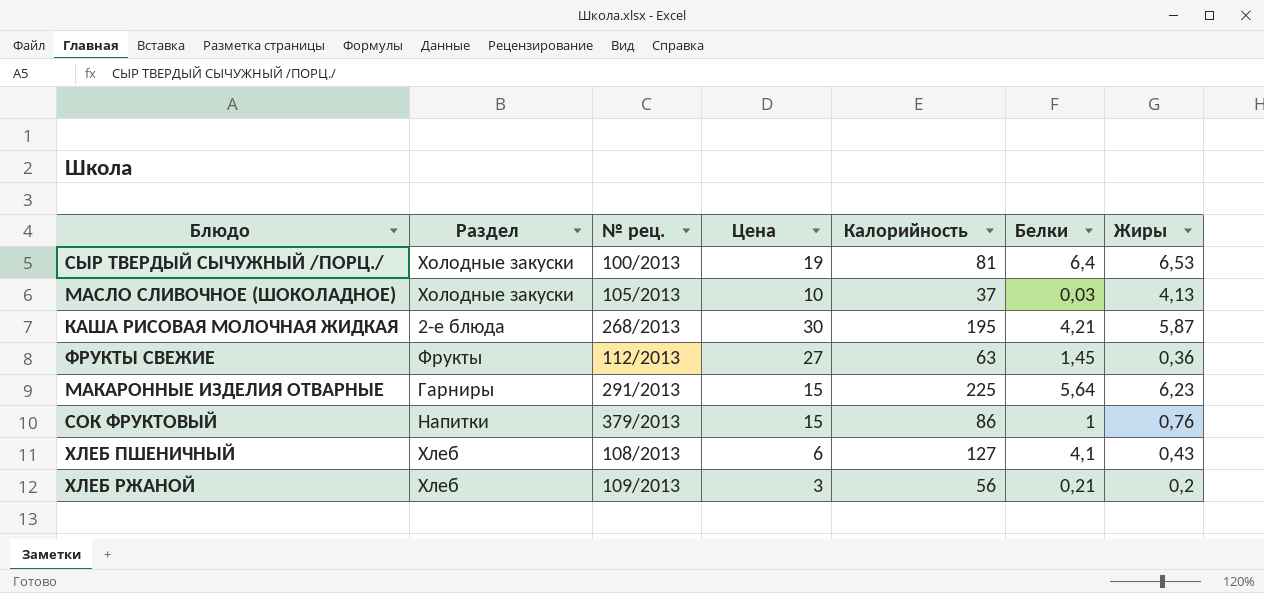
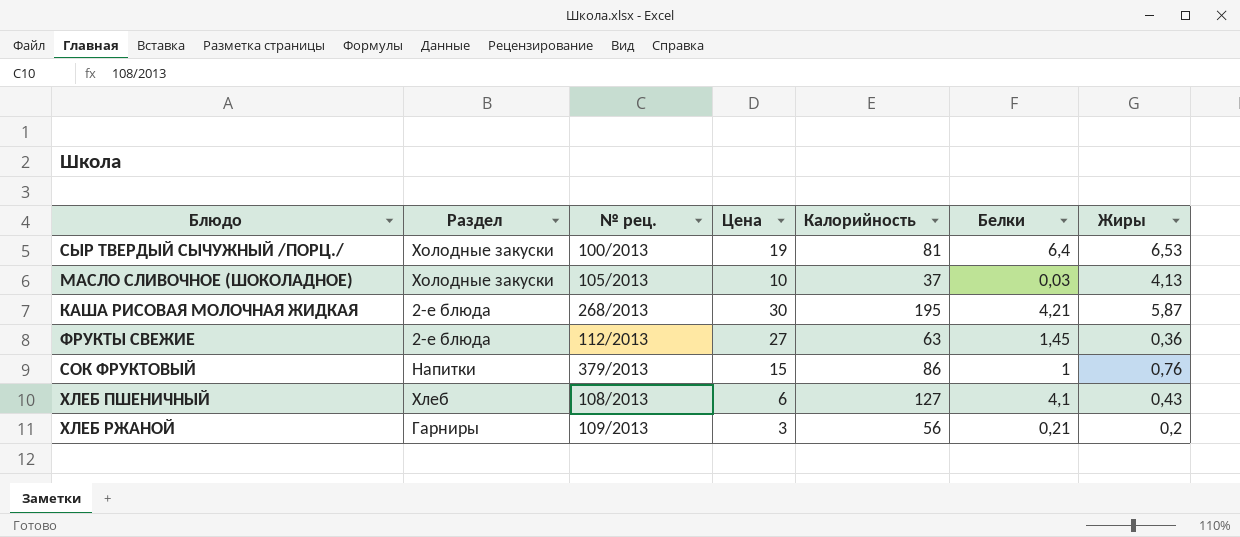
row МАКАРОННЫЕ ИЗДЕЛИЯ ОТВАРНЫЕ: Гарниры | 291/2013 | 15 | 225 | 5,64 | 6,23 -> none
ФРУКТЫ СВЕЖИЕ | Раздел: Фрукты -> 2-е блюда
ХЛЕБ РЖАНОЙ | Раздел: Хлеб -> Гарниры

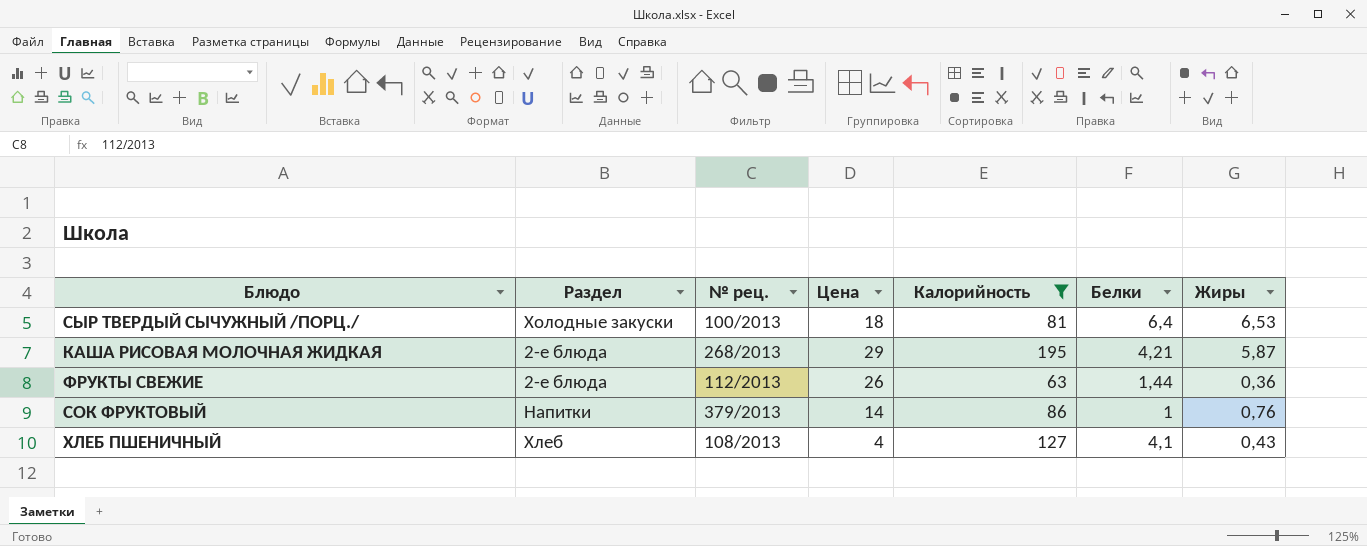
filter: none -> Калорийность >= 63
СЫР ТВЕРДЫЙ СЫЧУЖНЫЙ /ПОРЦ./ | Цена: 19 -> 18
КАША РИСОВАЯ МОЛОЧНАЯ ЖИДКАЯ | Цена: 30 -> 29
ФРУКТЫ СВЕЖИЕ | Цена: 27 -> 26
ФРУКТЫ СВЕЖИЕ | Белки: 1,45 -> 1,44
СОК ФРУКТОВЫЙ | Цена: 15 -> 14
ХЛЕБ ПШЕНИЧНЫЙ | Цена: 6 -> 4

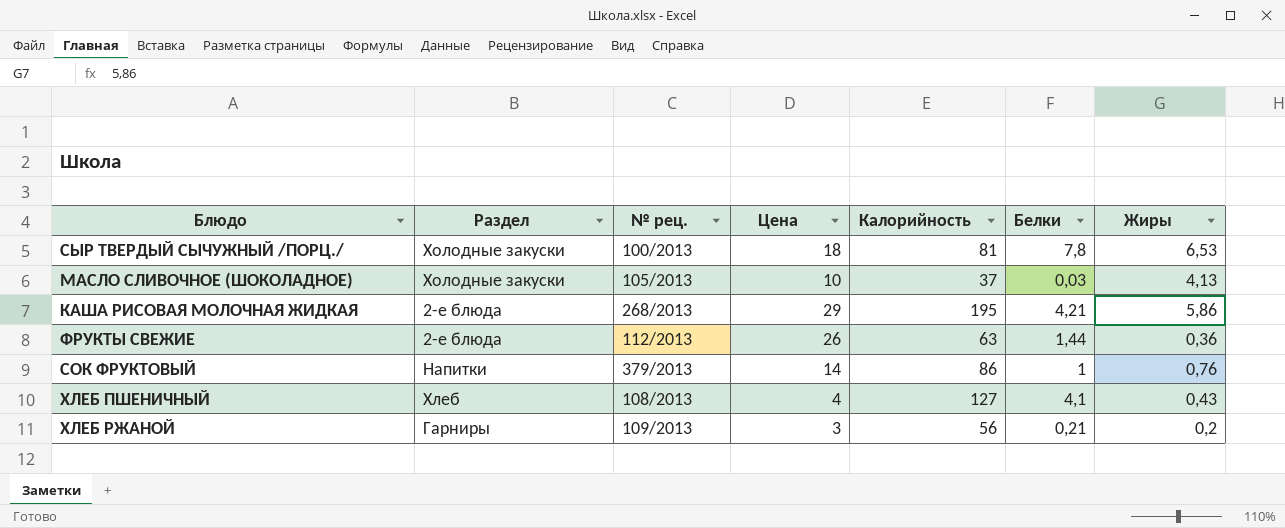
filter: Калорийность >= 63 -> none
СЫР ТВЕРДЫЙ СЫЧУЖНЫЙ /ПОРЦ./ | Белки: 6,4 -> 7,8
КАША РИСОВАЯ МОЛОЧНАЯ ЖИДКАЯ | Жиры: 5,87 -> 5,86

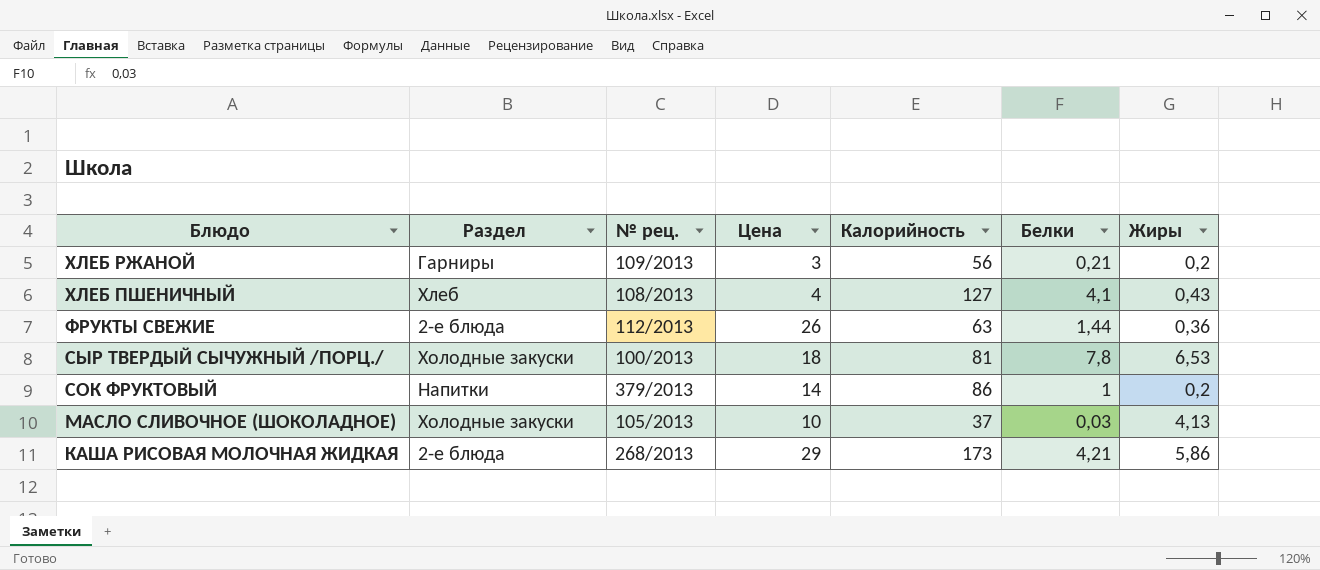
row order: none -> Блюдо descending
СОК ФРУКТОВЫЙ | Жиры: 0,76 -> 0,2
КАША РИСОВАЯ МОЛОЧНАЯ ЖИДКАЯ | Калорийность: 195 -> 173

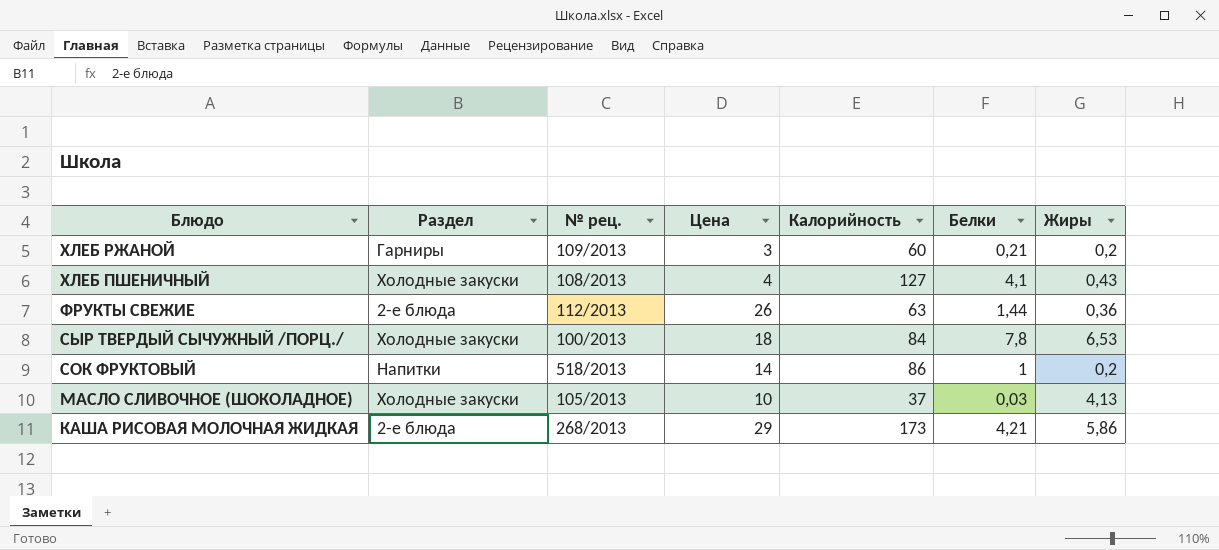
ХЛЕБ РЖАНОЙ | Калорийность: 56 -> 60
ХЛЕБ ПШЕНИЧНЫЙ | Раздел: Хлеб -> Холодные закуски
СЫР ТВЕРДЫЙ СЫЧУЖНЫЙ /ПОРЦ./ | Калорийность: 81 -> 84
СОК ФРУКТОВЫЙ | № рец.: 379/2013 -> 518/2013

